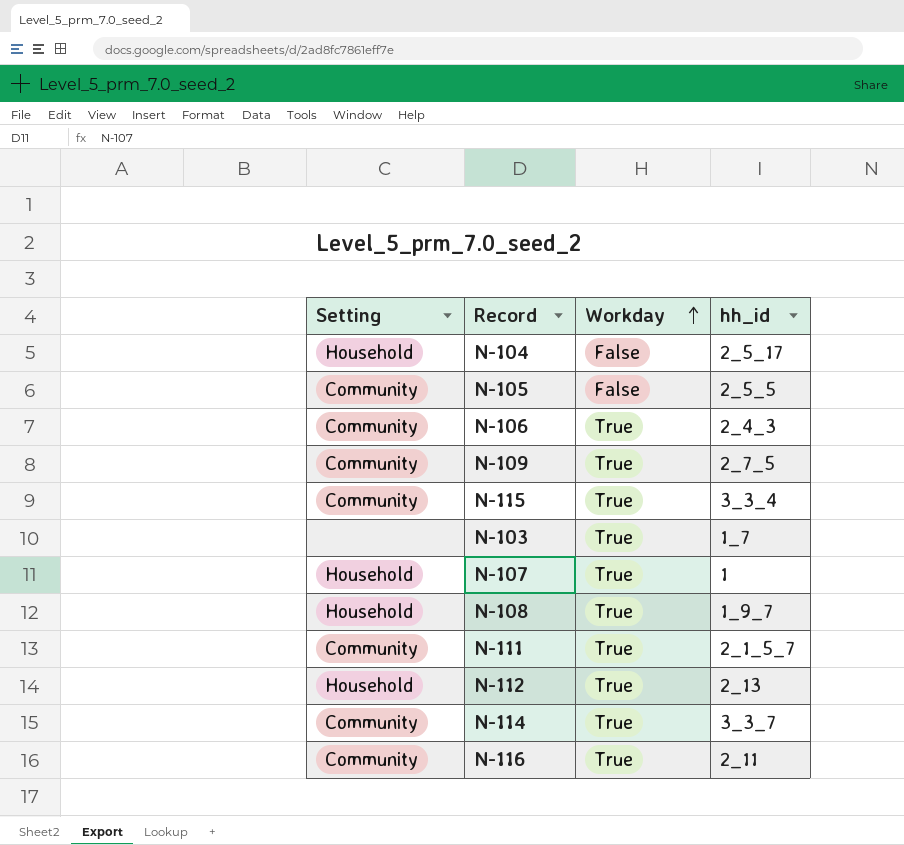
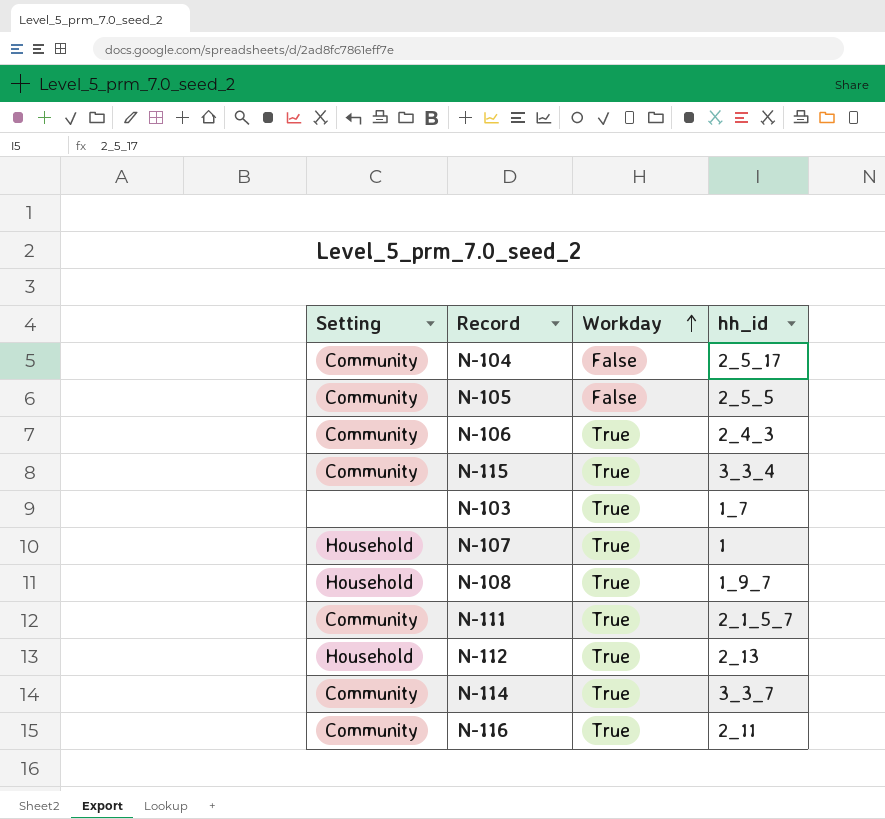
row N-109: Community | True | 2_7_5 -> none
N-104 | Setting: Household -> Community

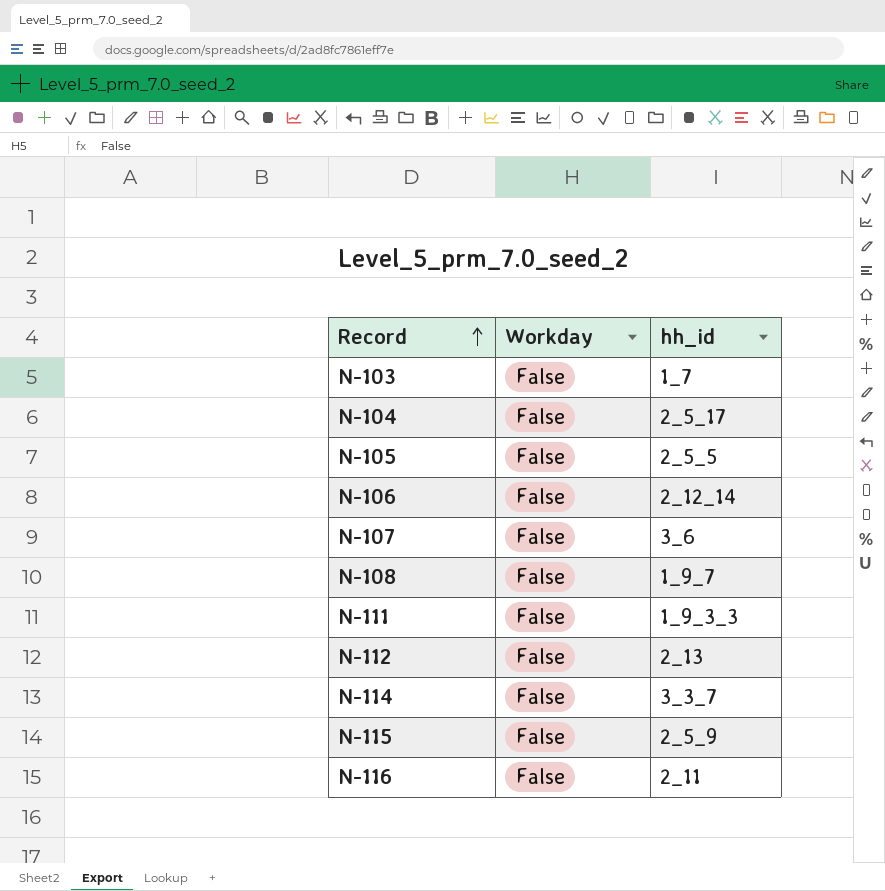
row order: Workday ascending -> Record ascending
column Setting | position: 1 -> none
N-103 | Workday: True -> False
N-106 | Workday: True -> False
N-106 | hh_id: 2_4_3 -> 2_12_14
N-107 | Workday: True -> False
N-107 | hh_id: 1 -> 3_6
N-108 | Workday: True -> False
N-111 | Workday: True -> False
N-111 | hh_id: 2_1_5_7 -> 1_9_3_3
N-112 | Workday: True -> False
N-114 | Workday: True -> False
N-115 | Workday: True -> False
N-115 | hh_id: 3_3_4 -> 2_5_9
N-116 | Workday: True -> False

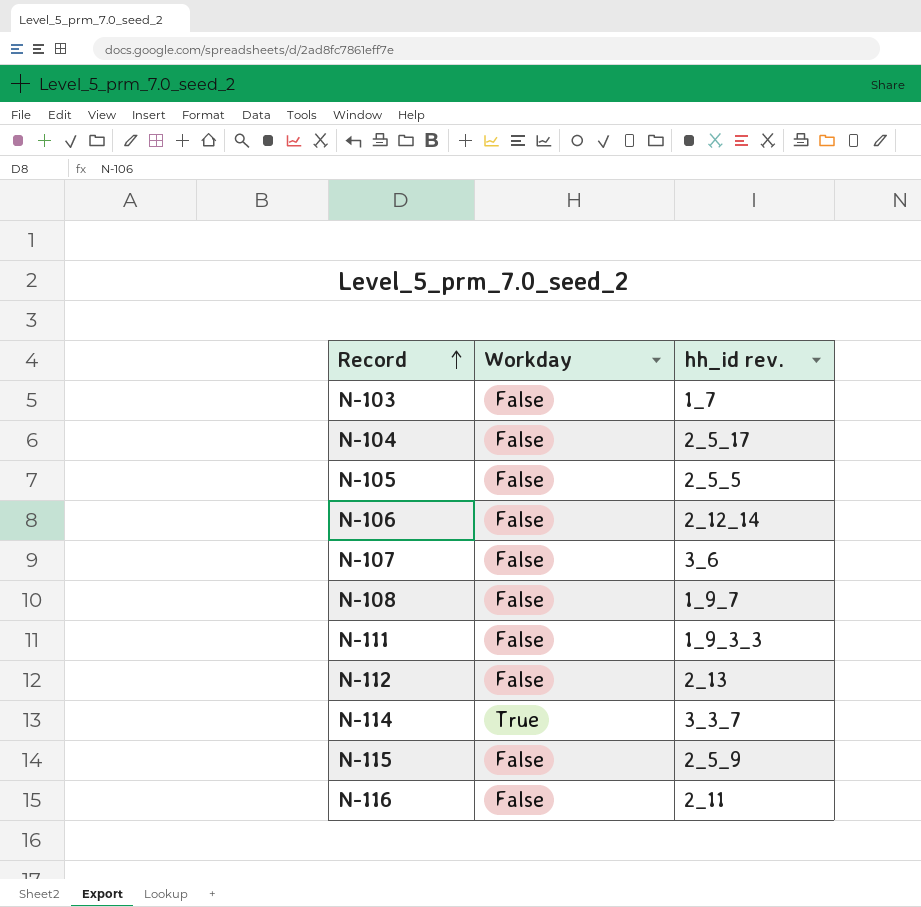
column name: hh_id -> hh_id rev.
N-114 | Workday: False -> True

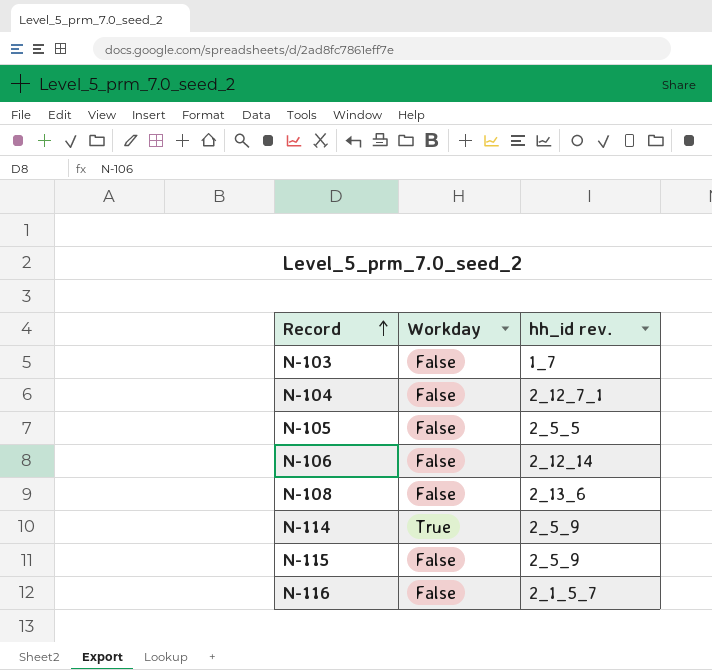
row N-107: False | 3_6 -> none
row N-111: False | 1_9_3_3 -> none
row N-112: False | 2_13 -> none
N-104 | hh_id rev.: 2_5_17 -> 2_12_7_1
N-108 | hh_id rev.: 1_9_7 -> 2_13_6
N-114 | hh_id rev.: 3_3_7 -> 2_5_9
N-116 | hh_id rev.: 2_11 -> 2_1_5_7

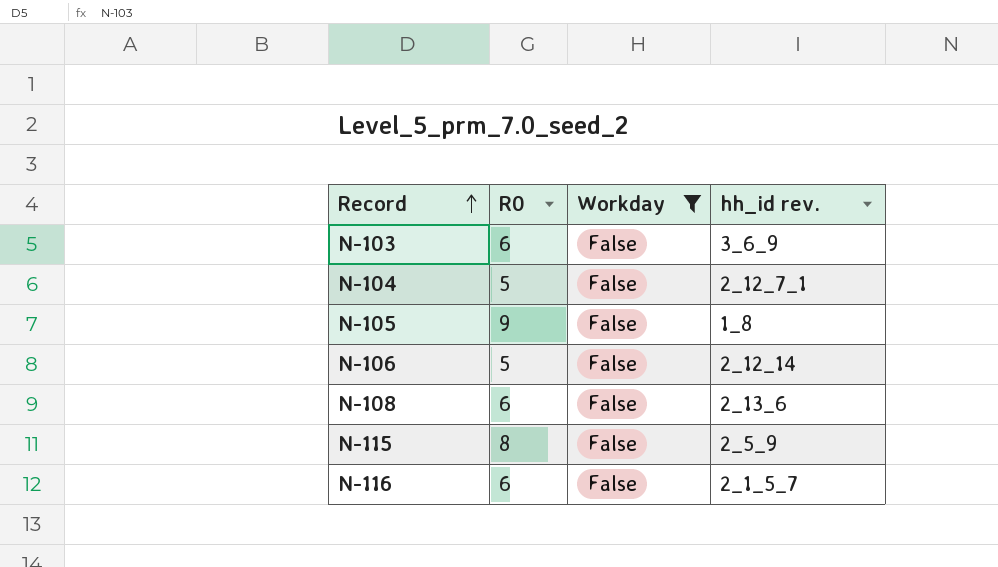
filter: none -> Workday = False
column R0 | position: none -> 2
N-103 | hh_id rev.: 1_7 -> 3_6_9
N-105 | hh_id rev.: 2_5_5 -> 1_8

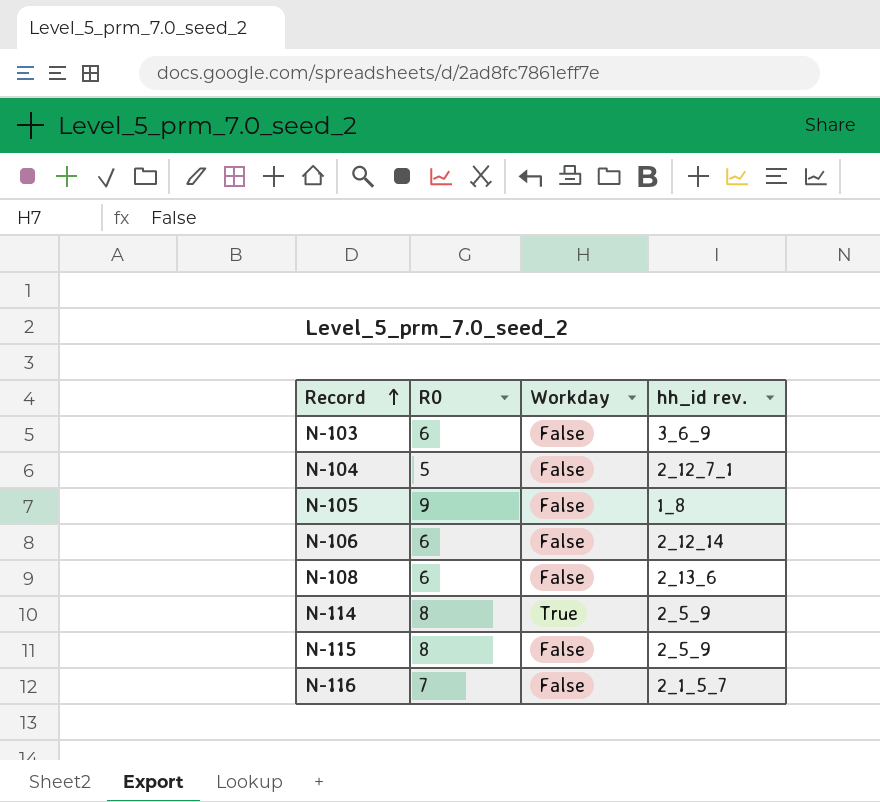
filter: Workday = False -> none
N-106 | R0: 5 -> 6
N-116 | R0: 6 -> 7

